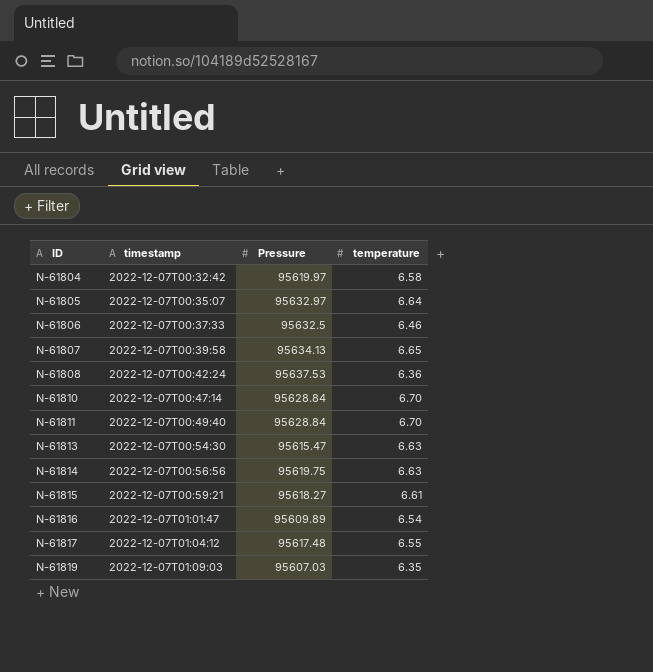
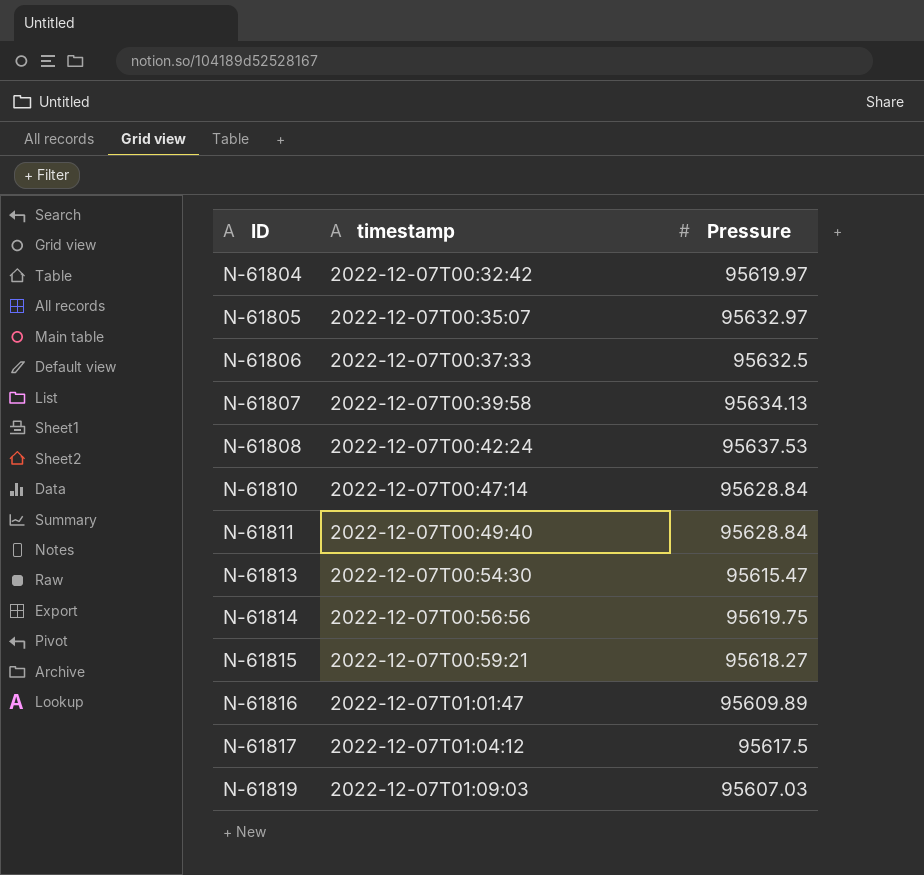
column temperature | position: 4 -> none
N-61817 | Pressure: 95617.48 -> 95617.5

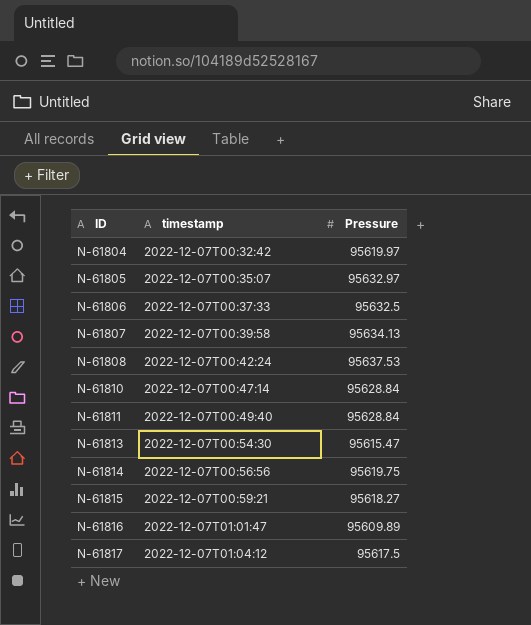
row N-61819: 2022-12-07T01:09:03 | 95607.03 -> none

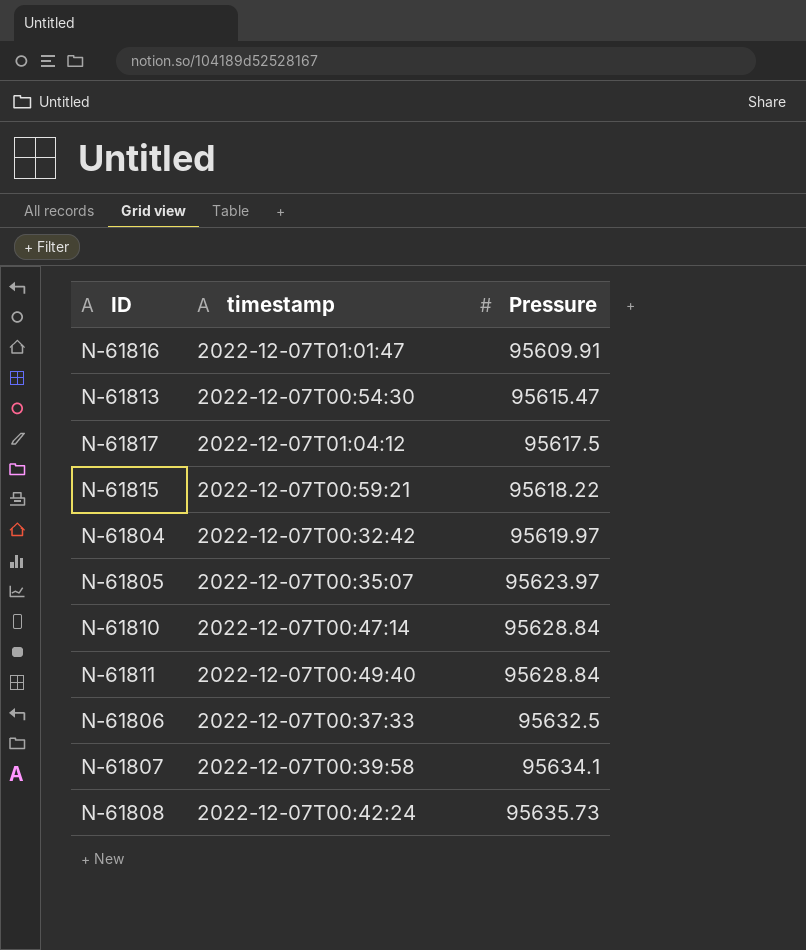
row order: ID ascending -> Pressure ascending
row N-61814: 2022-12-07T00:56:56 | 95619.75 -> none
N-61816 | Pressure: 95609.89 -> 95609.91
N-61815 | Pressure: 95618.27 -> 95618.22
N-61805 | Pressure: 95632.97 -> 95623.97
N-61807 | Pressure: 95634.13 -> 95634.1
N-61808 | Pressure: 95637.53 -> 95635.73

